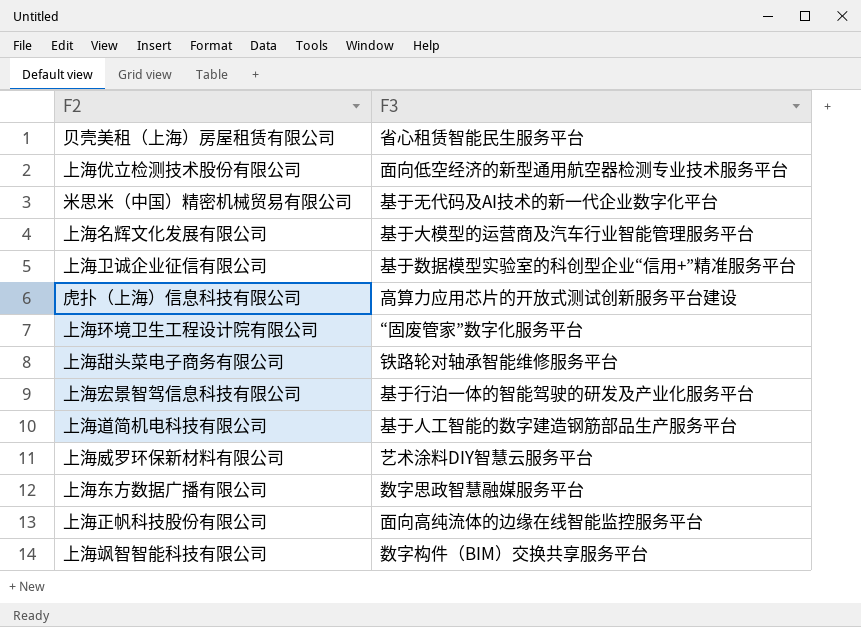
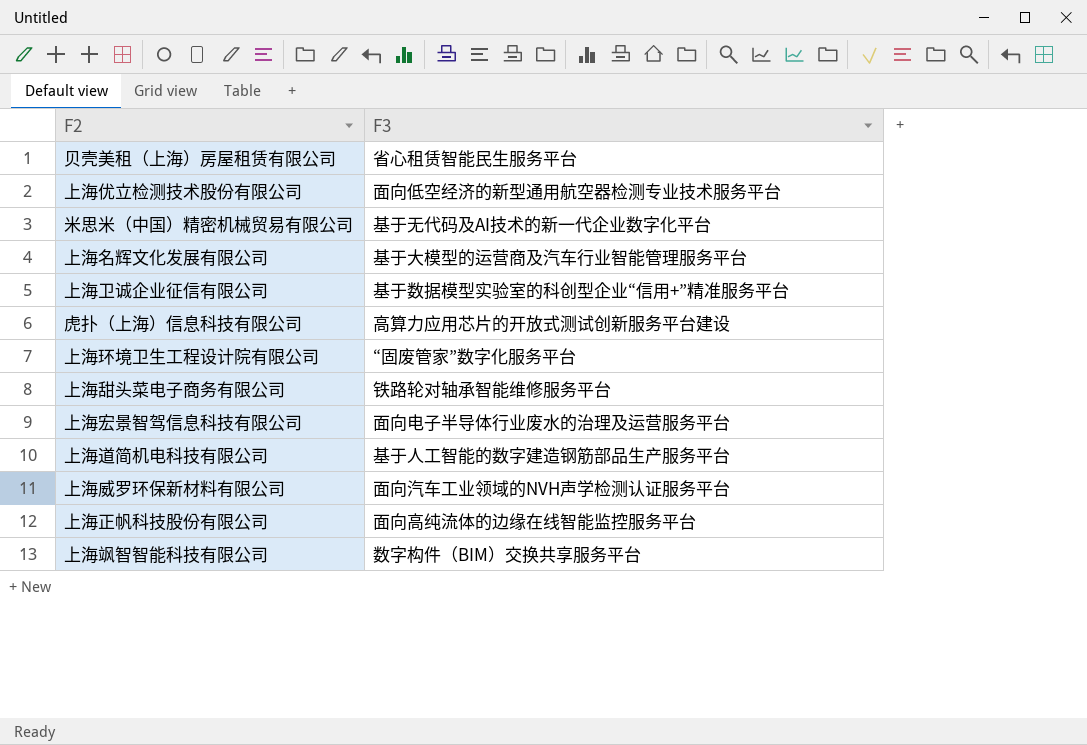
row 上海东方数据广播有限公司: 数字思政智慧融媒服务平台 -> none
上海宏景智驾信息科技有限公司 | F3: 基于行泊一体的智能驾驶的研发及产业化服务平台 -> 面向电子半导体行业废水的治理及运营服务平台
上海威罗环保新材料有限公司 | F3: 艺术涂料DIY智慧云服务平台 -> 面向汽车工业领域的NVH声学检测认证服务平台

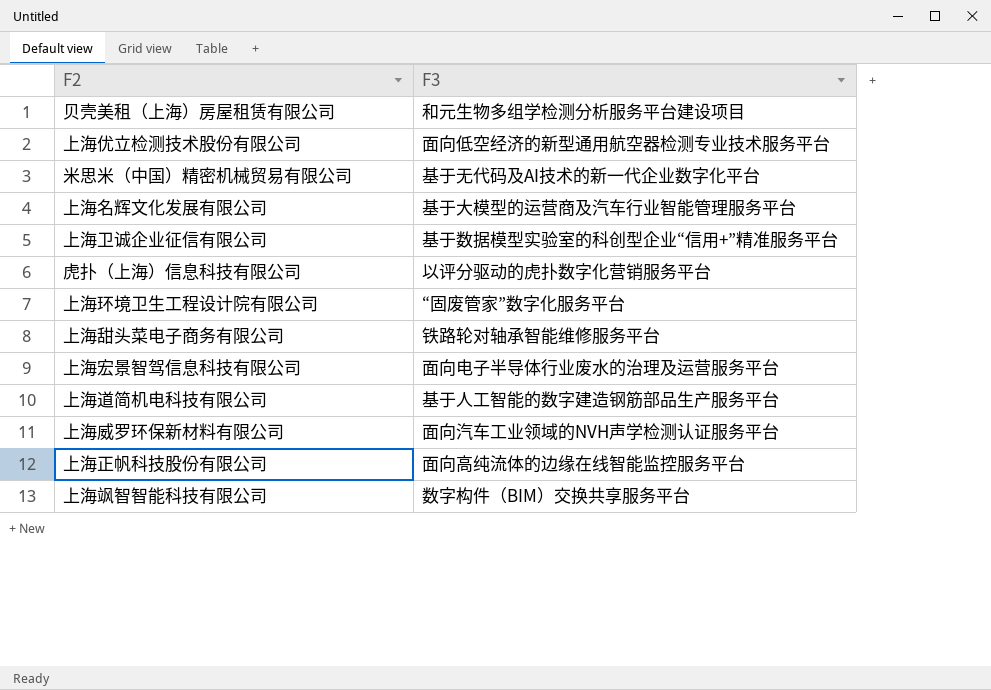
贝壳美租（上海）房屋租赁有限公司 | F3: 省心租赁智能民生服务平台 -> 和元生物多组学检测分析服务平台建设项目
虎扑（上海）信息科技有限公司 | F3: 高算力应用芯片的开放式测试创新服务平台建设 -> 以评分驱动的虎扑数字化营销服务平台

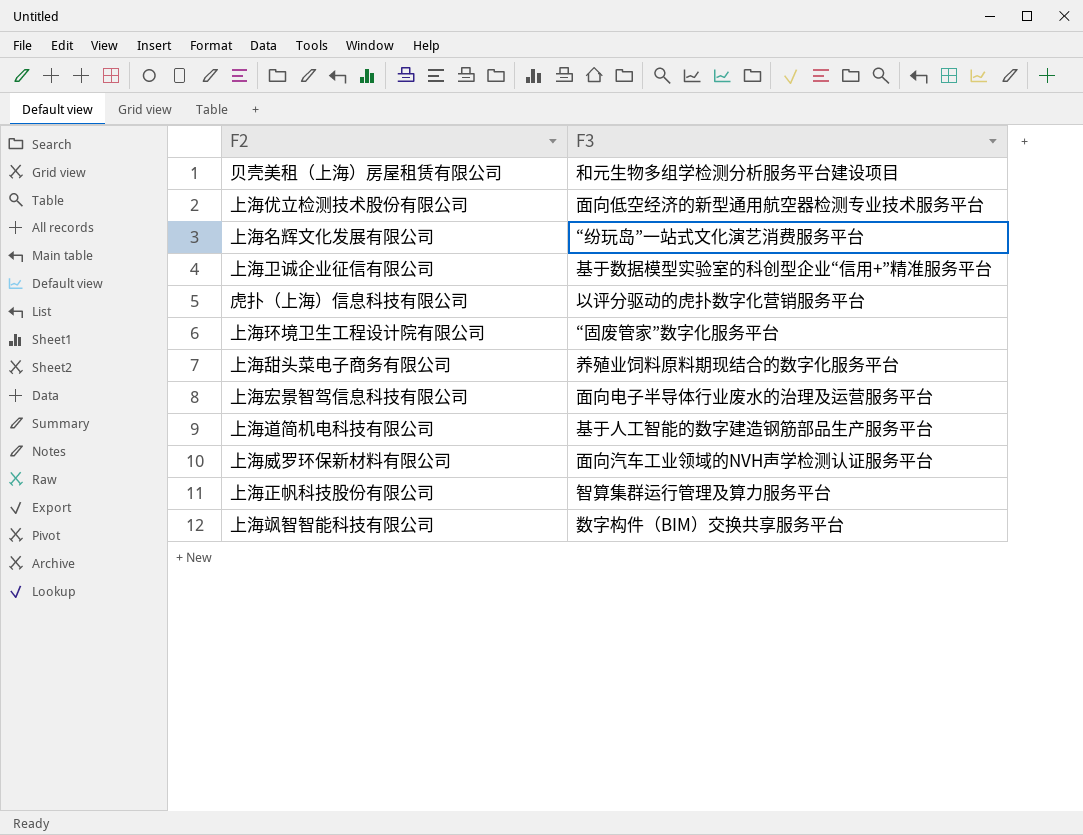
row 米思米（中国）精密机械贸易有限公司: 基于无代码及AI技术的新一代企业数字化平台 -> none
上海名辉文化发展有限公司 | F3: 基于大模型的运营商及汽车行业智能管理服务平台 -> “纷玩岛”一站式文化演艺消费服务平台
上海甜头菜电子商务有限公司 | F3: 铁路轮对轴承智能维修服务平台 -> 养殖业饲料原料期现结合的数字化服务平台
上海正帆科技股份有限公司 | F3: 面向高纯流体的边缘在线智能监控服务平台 -> 智算集群运行管理及算力服务平台

